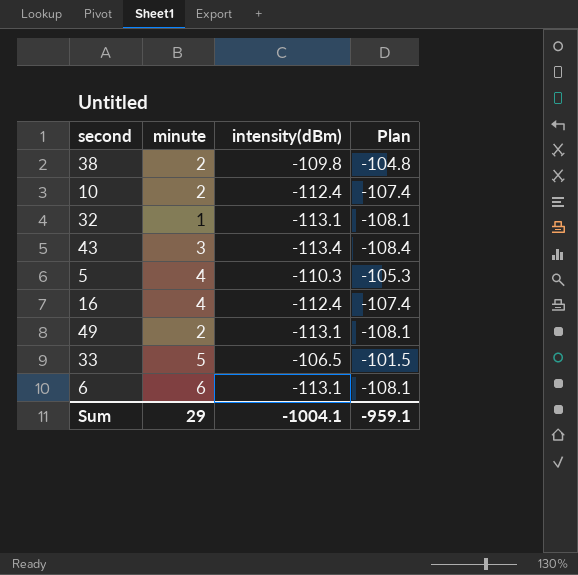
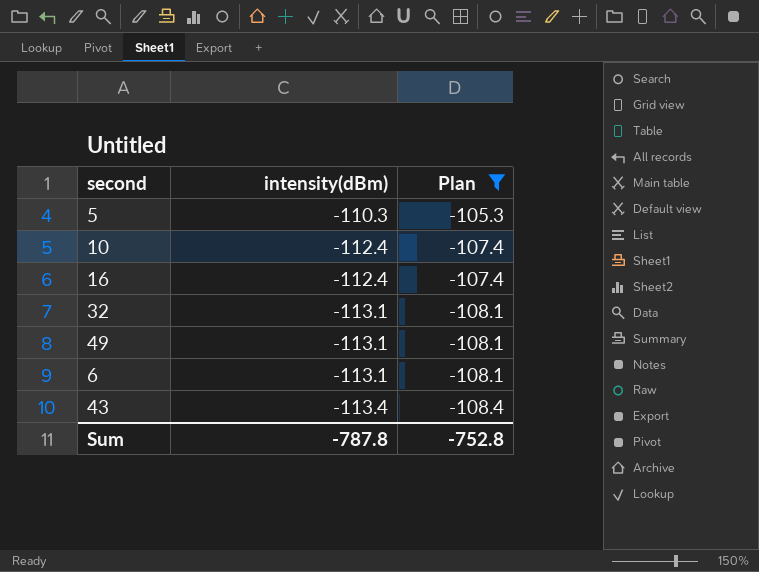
filter: none -> Plan <= -105.3
row order: none -> intensity(dBm) descending
column minute | position: 2 -> none
Sum | intensity(dBm): -1004.1 -> -787.8
Sum | Plan: -959.1 -> -752.8

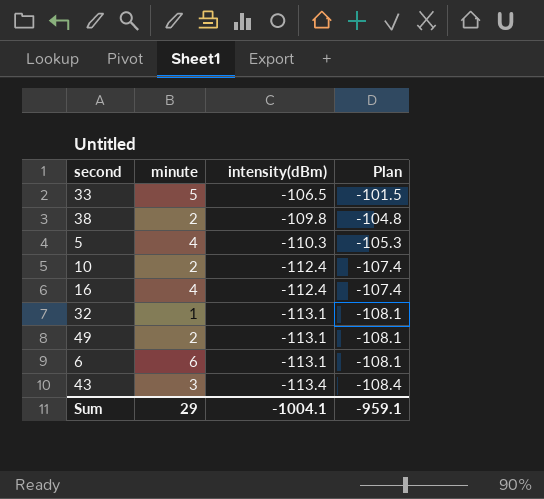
filter: Plan <= -105.3 -> none
column minute | position: none -> 2
Sum | intensity(dBm): -787.8 -> -1004.1
Sum | Plan: -752.8 -> -959.1

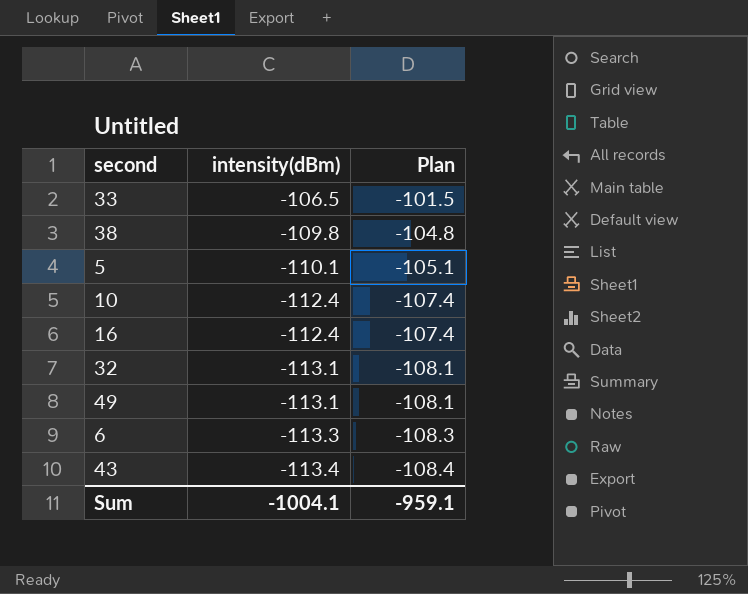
column minute | position: 2 -> none
5 | intensity(dBm): -110.3 -> -110.1
5 | Plan: -105.3 -> -105.1
6 | intensity(dBm): -113.1 -> -113.3
6 | Plan: -108.1 -> -108.3

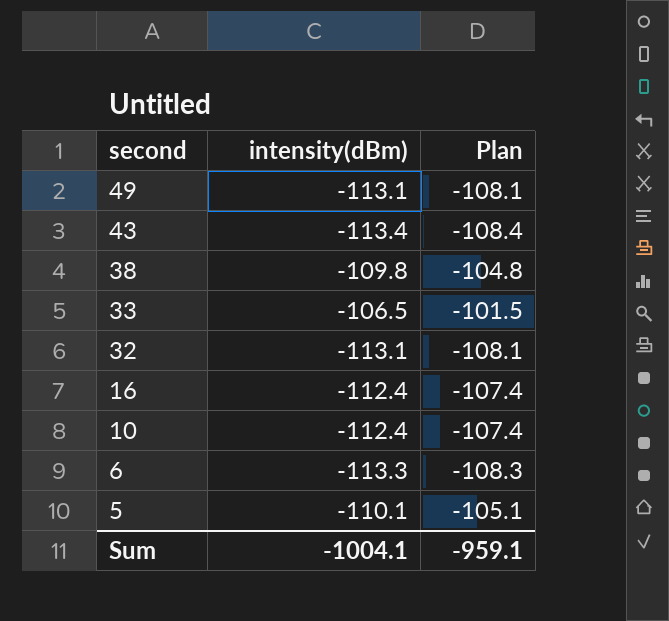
row order: intensity(dBm) descending -> second descending

